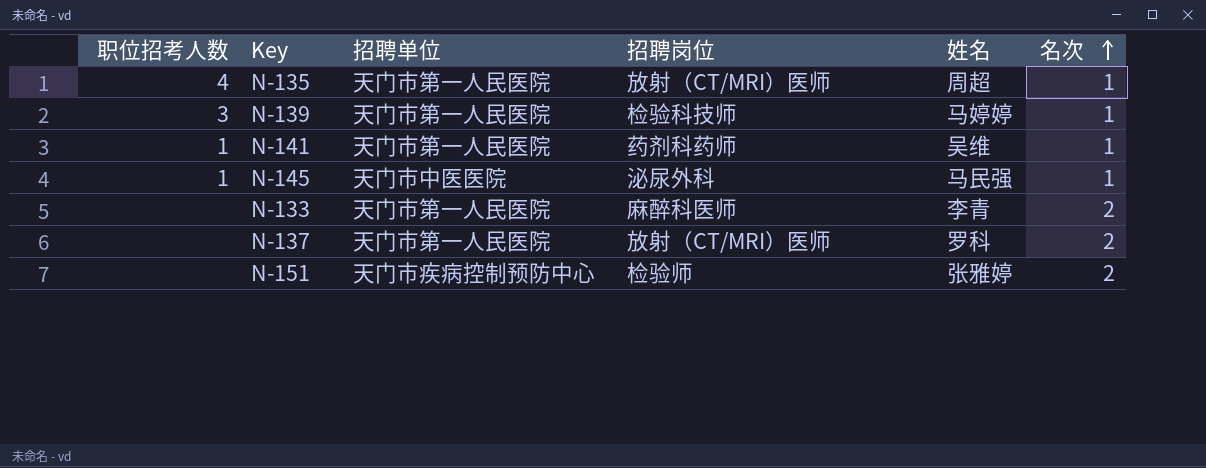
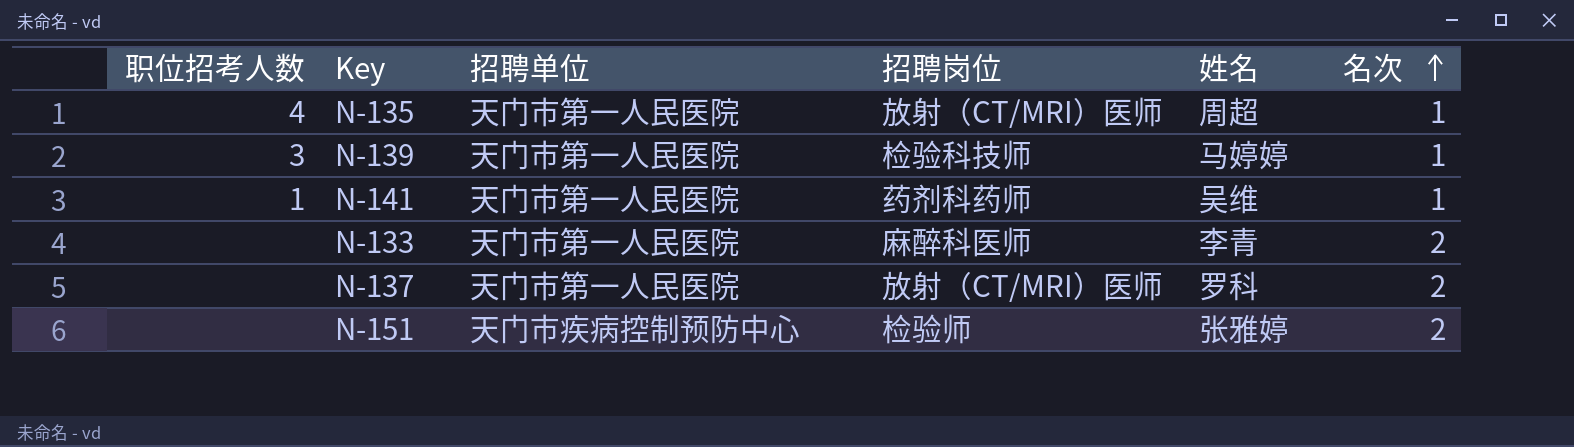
row N-145: 1 | 天门市中医医院 | 泌尿外科 | 马民强 | 1 -> none

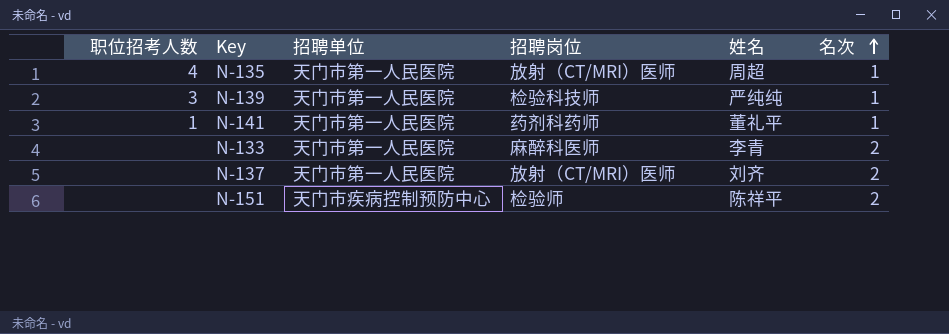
N-139 | 姓名: 马婷婷 -> 严纯纯
N-141 | 姓名: 吴维 -> 董礼平
N-137 | 姓名: 罗科 -> 刘齐
N-151 | 姓名: 张雅婷 -> 陈祥平

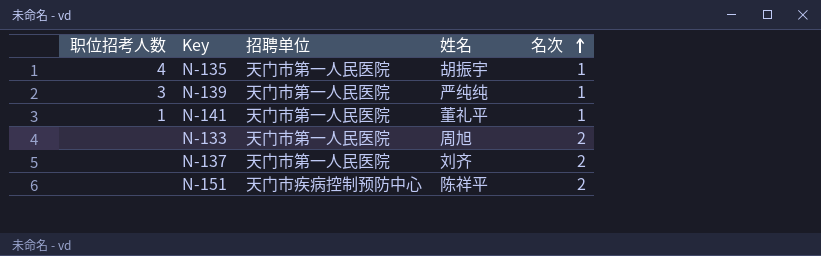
column 招聘岗位 | position: 4 -> none
N-135 | 姓名: 周超 -> 胡振宇
N-133 | 姓名: 李青 -> 周旭

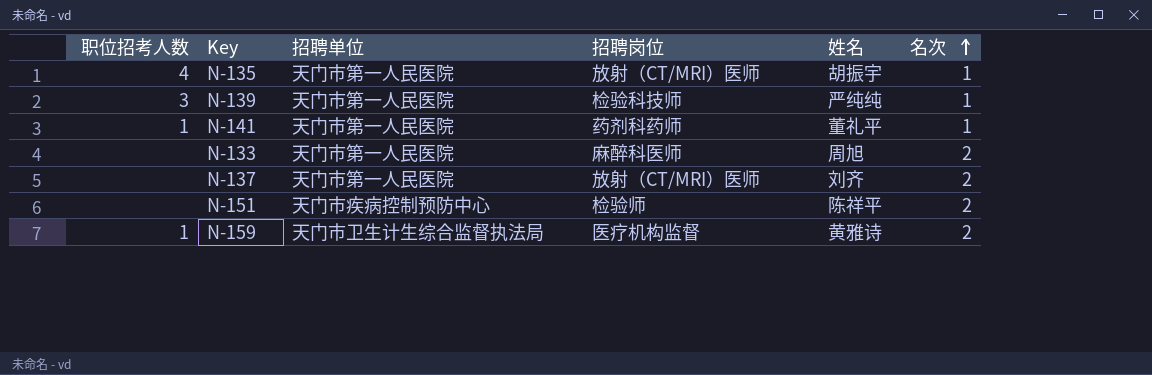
column 招聘岗位 | position: none -> 4
row N-159: none -> 1 | 天门市卫生计生综合监督执法局 | 医疗机构监督 | 黄雅诗 | 2

